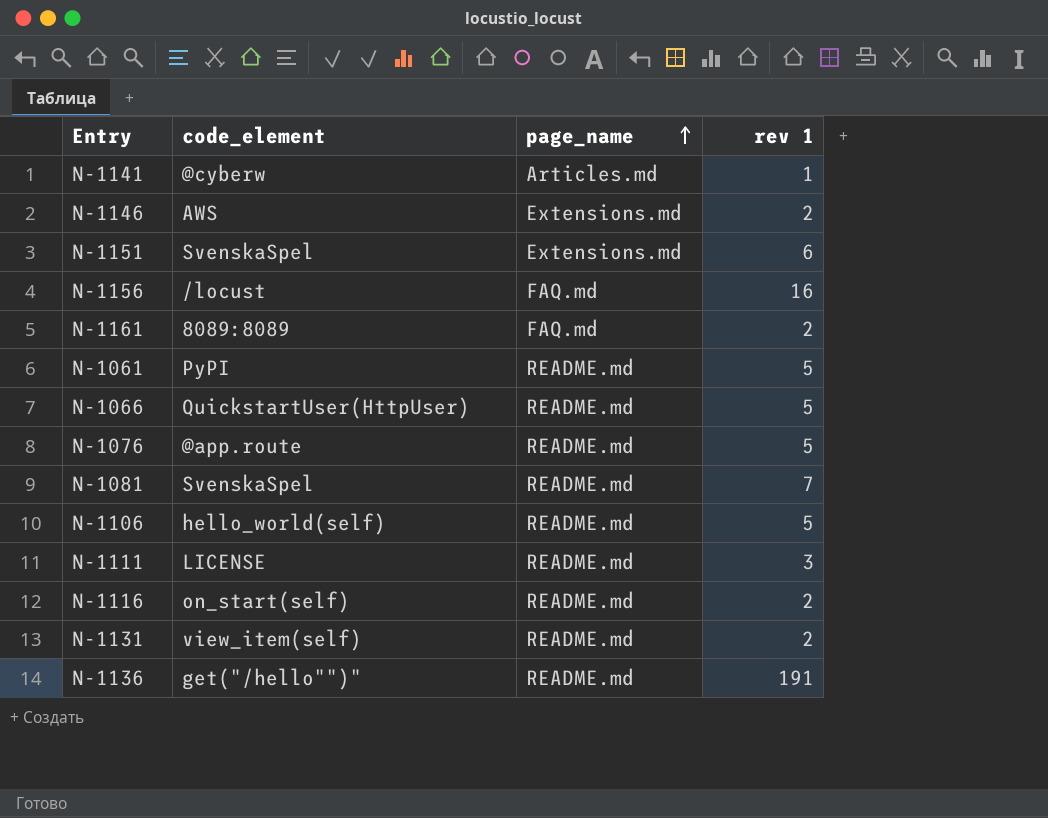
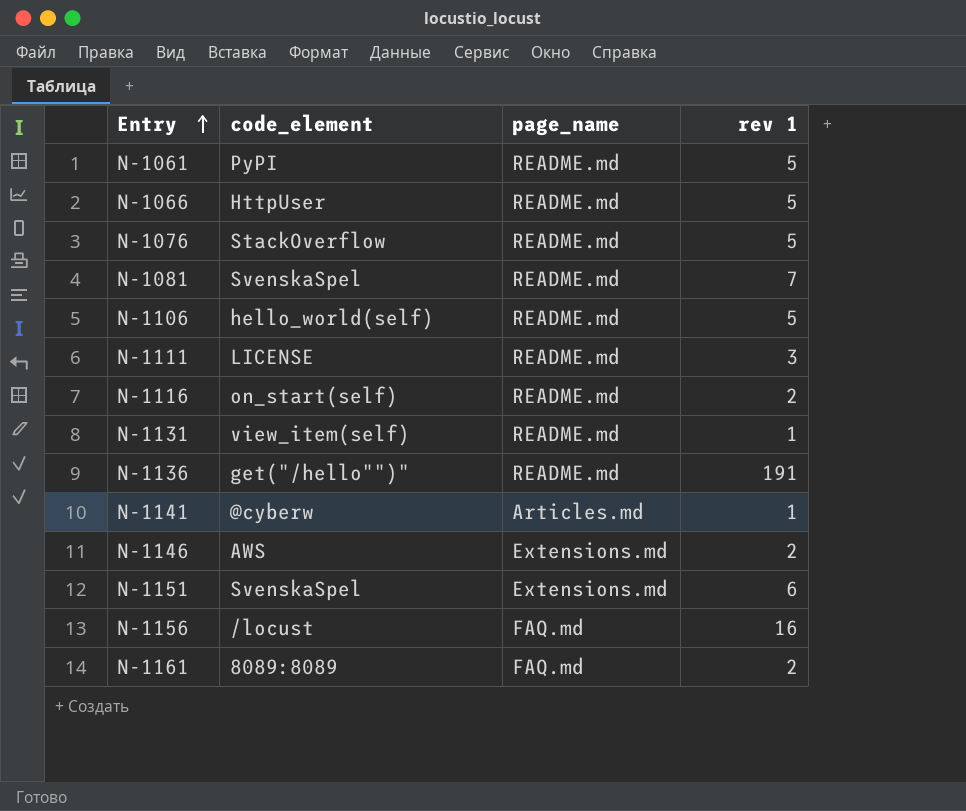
row order: page_name ascending -> Entry ascending
N-1066 | code_element: QuickstartUser(HttpUser) -> HttpUser
N-1076 | code_element: @app.route -> StackOverflow
N-1131 | rev 1: 2 -> 1

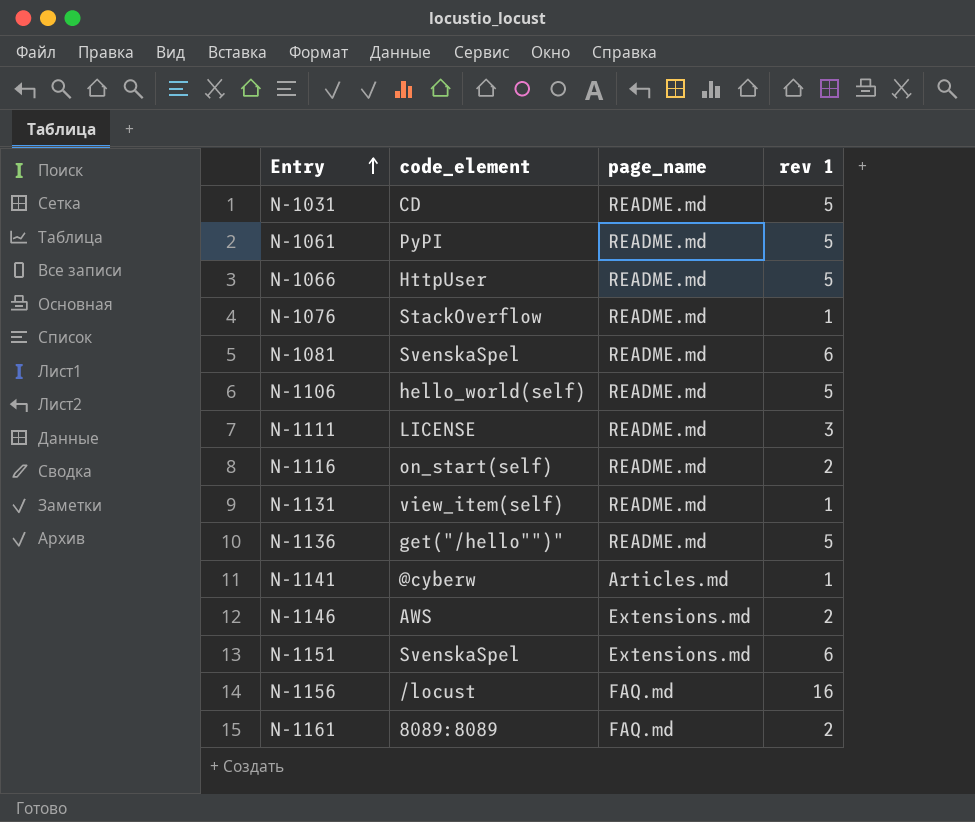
row N-1031: none -> CD | README.md | 5
N-1076 | rev 1: 5 -> 1
N-1081 | rev 1: 7 -> 6
N-1136 | rev 1: 191 -> 5

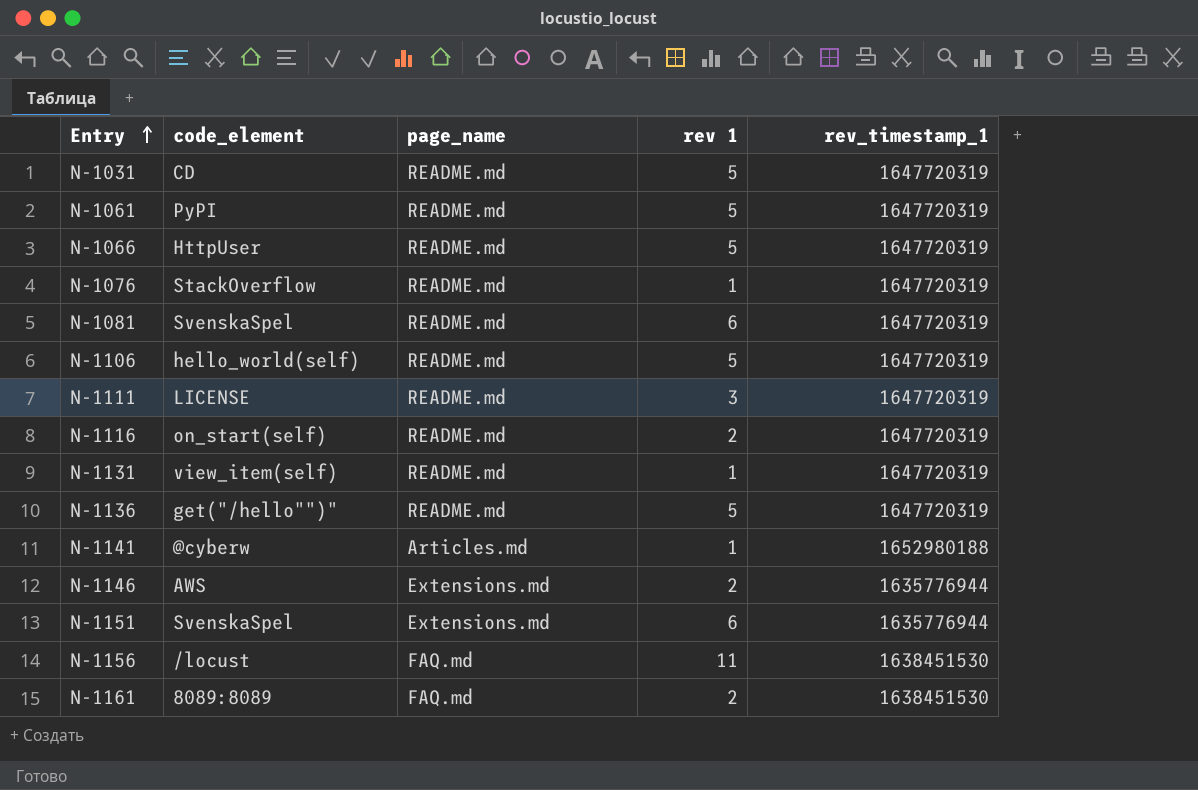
column rev_timestamp_1 | position: none -> 5
N-1156 | rev 1: 16 -> 11

